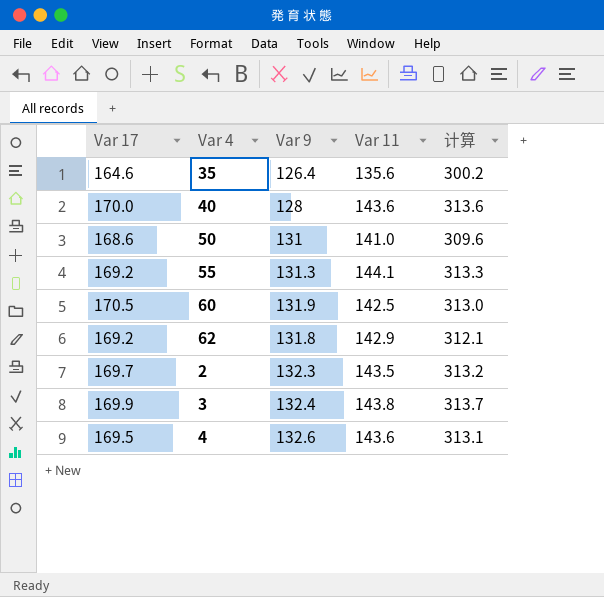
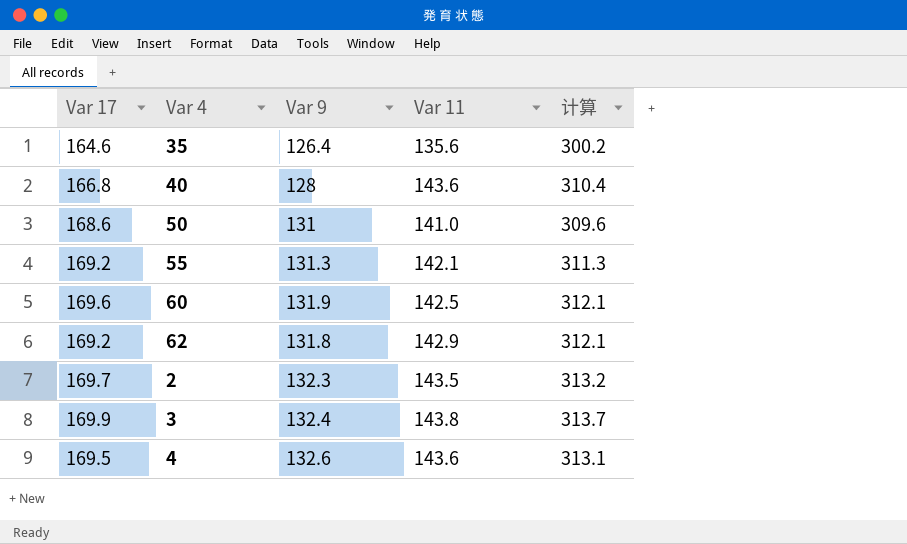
40 | Var 17: 170.0 -> 166.8
40 | 计算: 313.6 -> 310.4
55 | Var 11: 144.1 -> 142.1
55 | 计算: 313.3 -> 311.3
60 | Var 17: 170.5 -> 169.6
60 | 计算: 313.0 -> 312.1

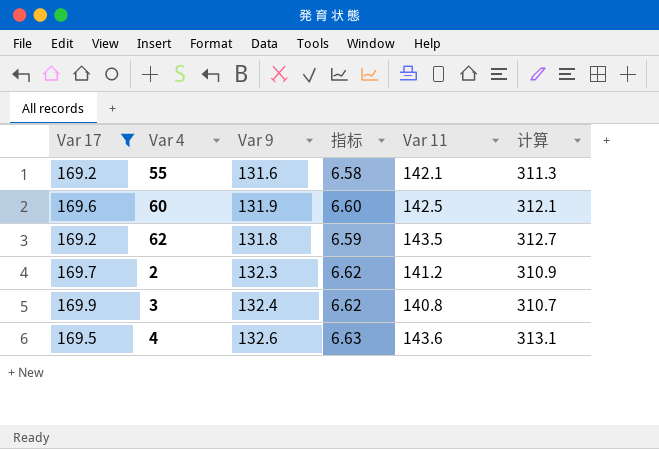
filter: none -> Var 17 >= 169.2
column 指标 | formula: none -> [Var 9] * 0.05
55 | Var 9: 131.3 -> 131.6
62 | Var 11: 142.9 -> 143.5
62 | 计算: 312.1 -> 312.7
2 | Var 11: 143.5 -> 141.2
2 | 计算: 313.2 -> 310.9
3 | Var 11: 143.8 -> 140.8
3 | 计算: 313.7 -> 310.7

